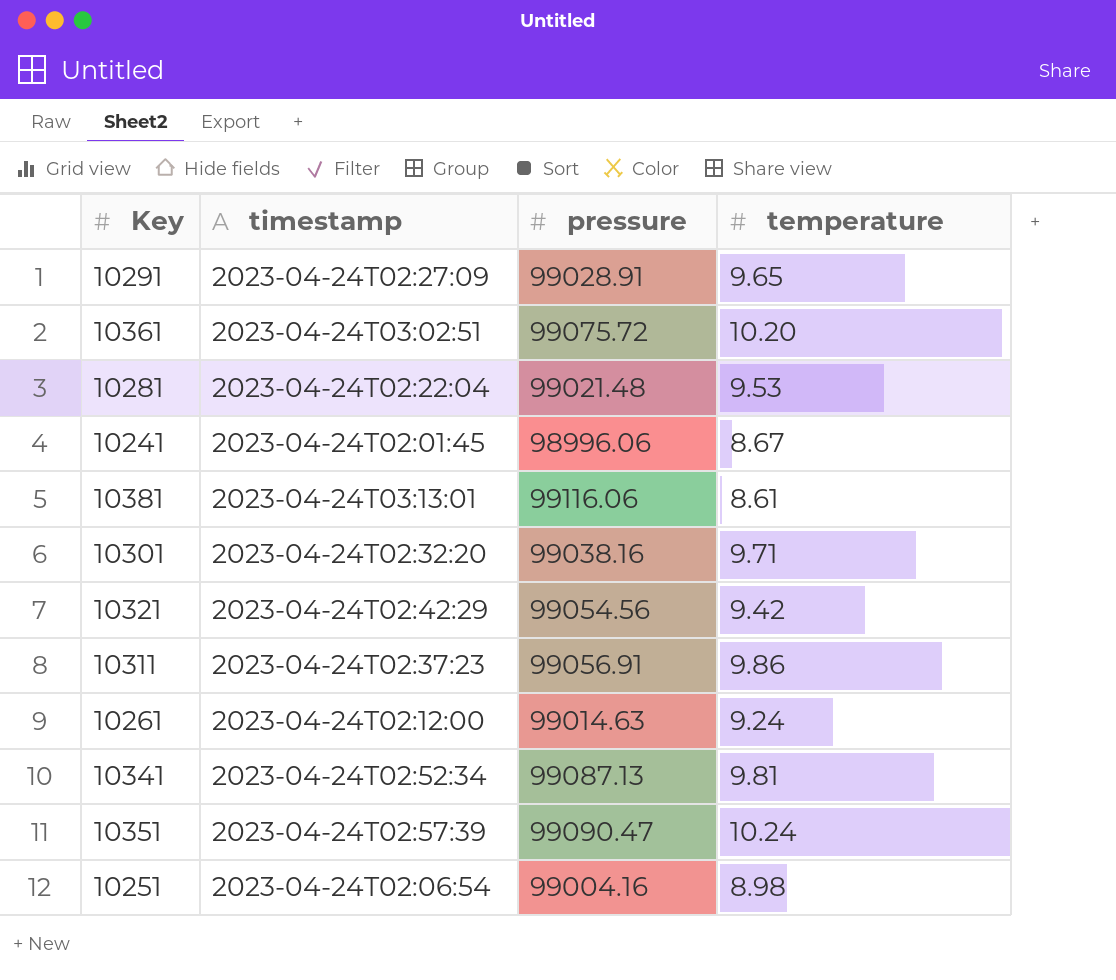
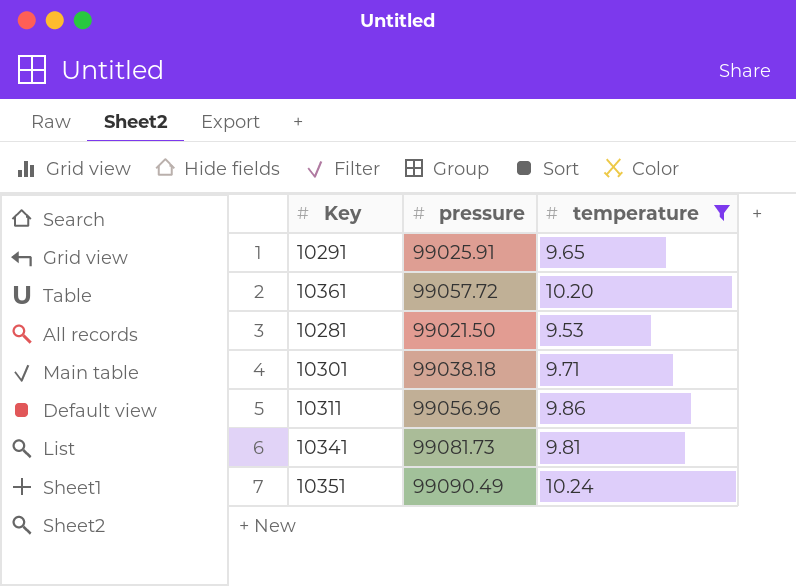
filter: none -> temperature >= 9.53
column timestamp | position: 2 -> none
10291 | pressure: 99028.91 -> 99025.91
10361 | pressure: 99075.72 -> 99057.72
10281 | pressure: 99021.48 -> 99021.50
10301 | pressure: 99038.16 -> 99038.18
10311 | pressure: 99056.91 -> 99056.96
10341 | pressure: 99087.13 -> 99081.73
10351 | pressure: 99090.47 -> 99090.49

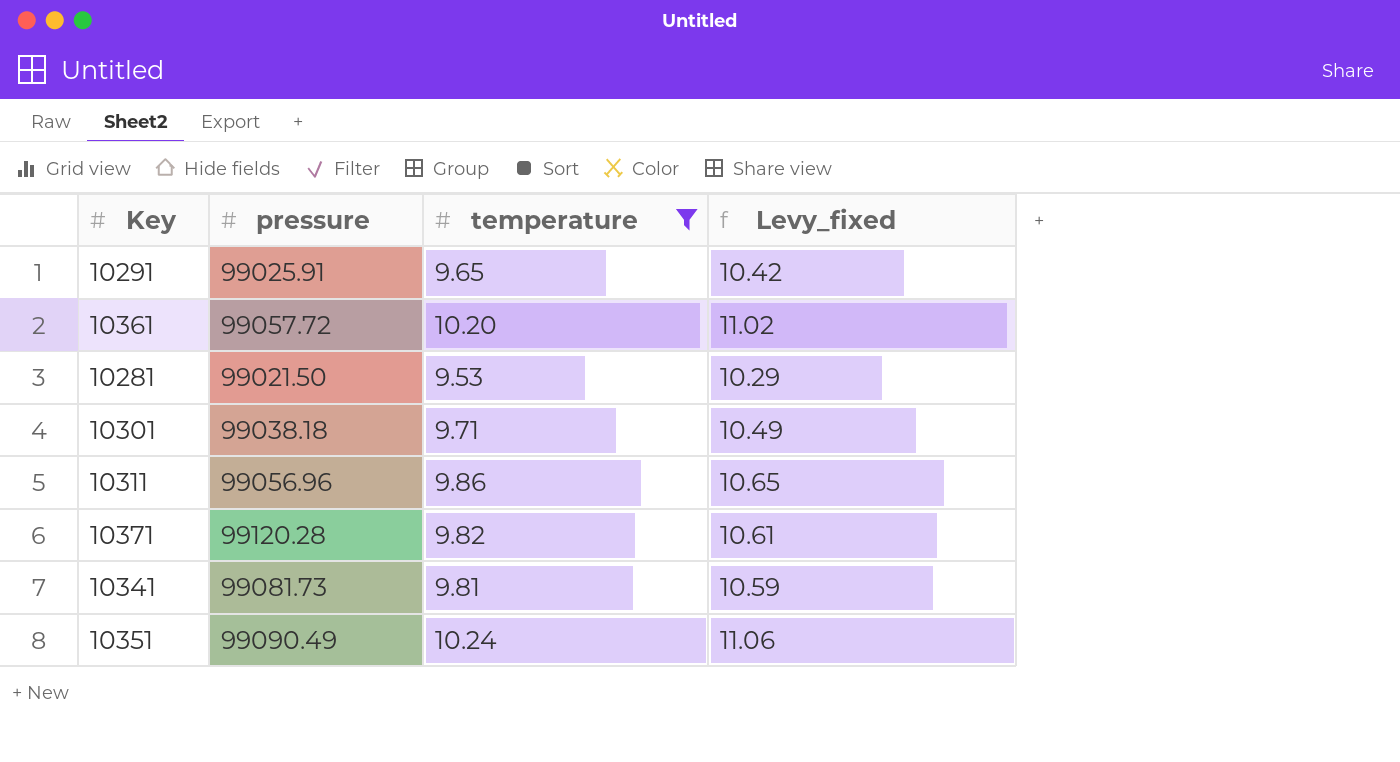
column Levy_fixed | formula: none -> [temperature] * 1.08
row 10371: none -> 99120.28 | 9.82 | 10.61

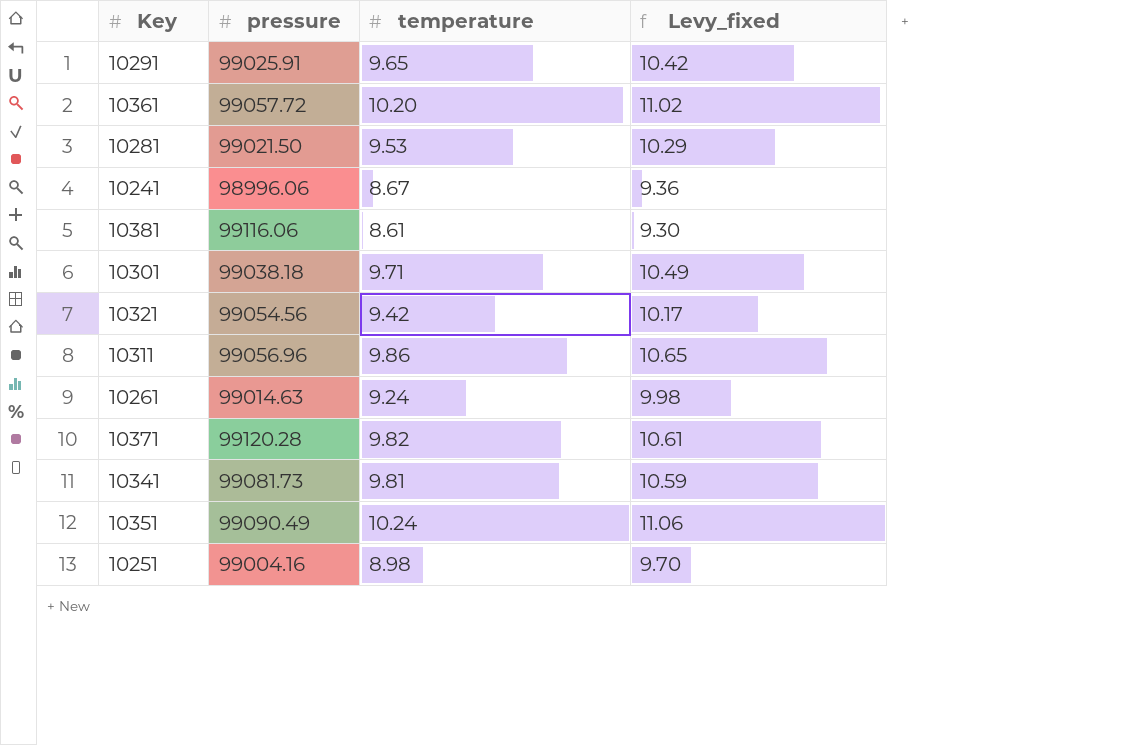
filter: temperature >= 9.53 -> none

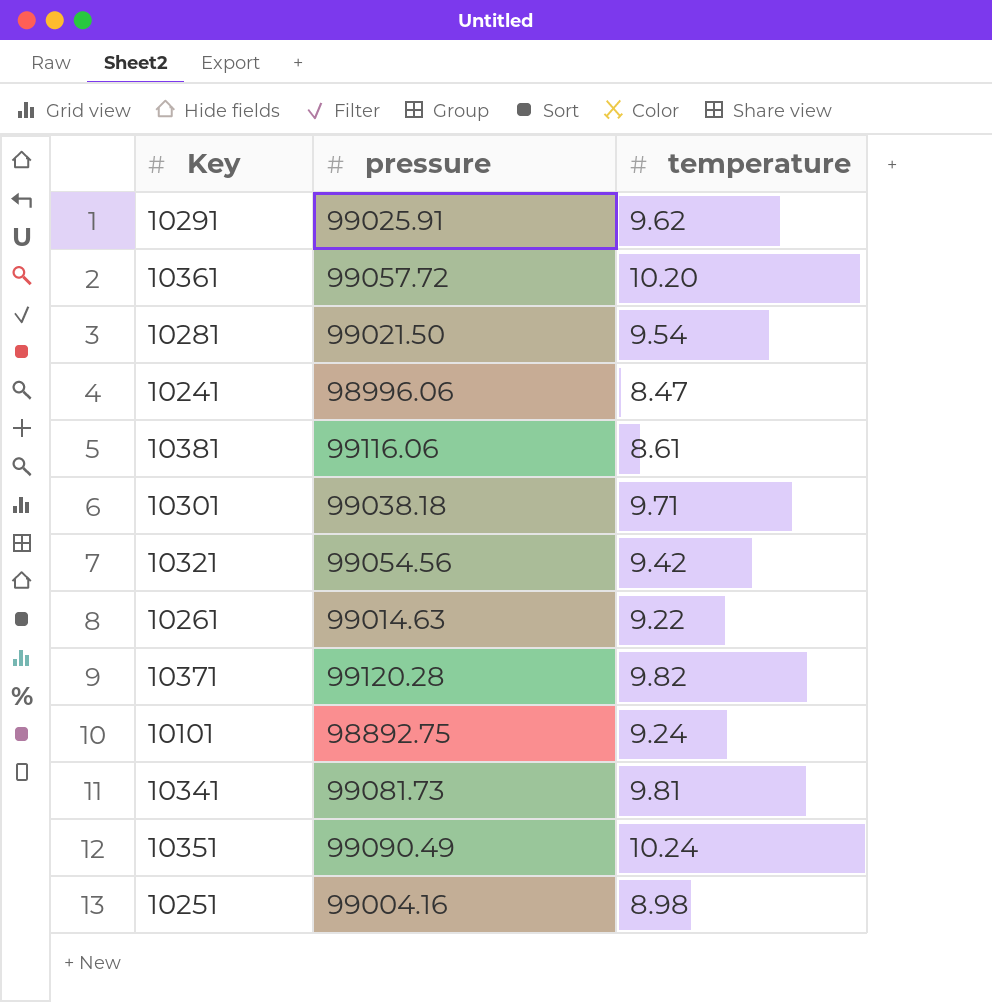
column Levy_fixed | formula: [temperature] * 1.08 -> none
row 10311: 99056.96 | 9.86 | 10.65 -> none
10291 | temperature: 9.65 -> 9.62
10281 | temperature: 9.53 -> 9.54
10241 | temperature: 8.67 -> 8.47
10261 | temperature: 9.24 -> 9.22
row 10101: none -> 98892.75 | 9.24

